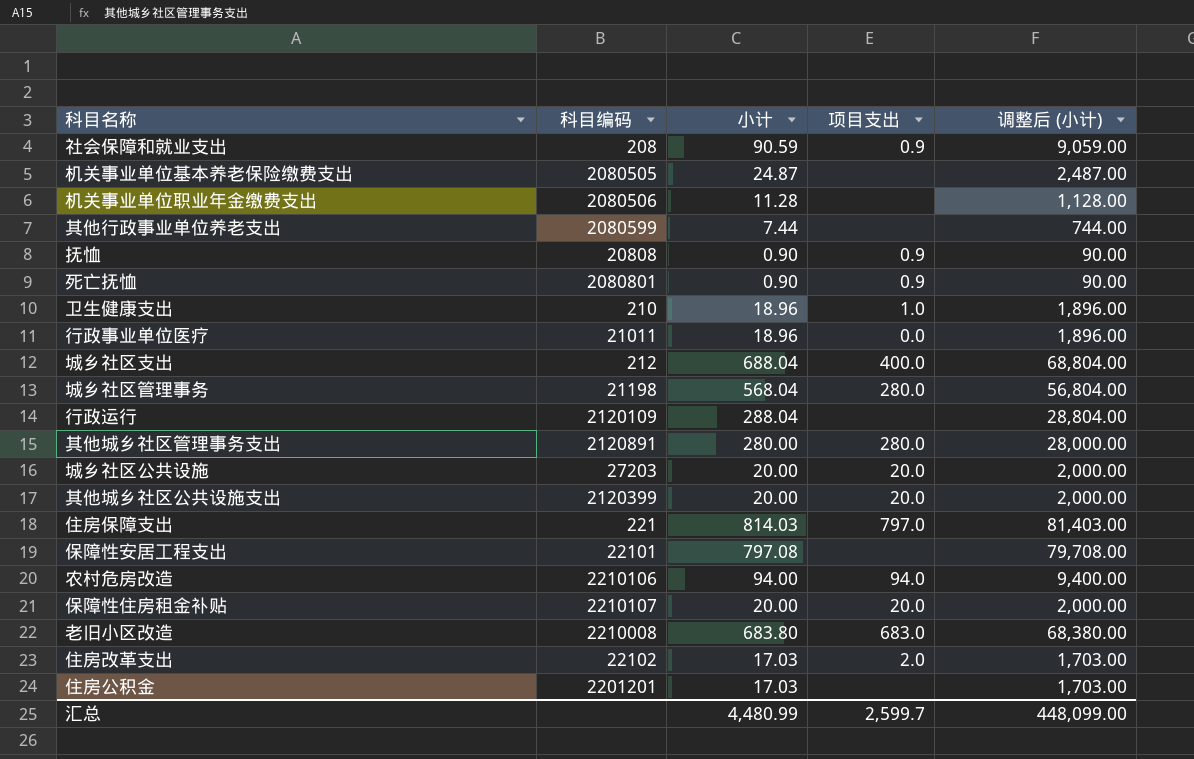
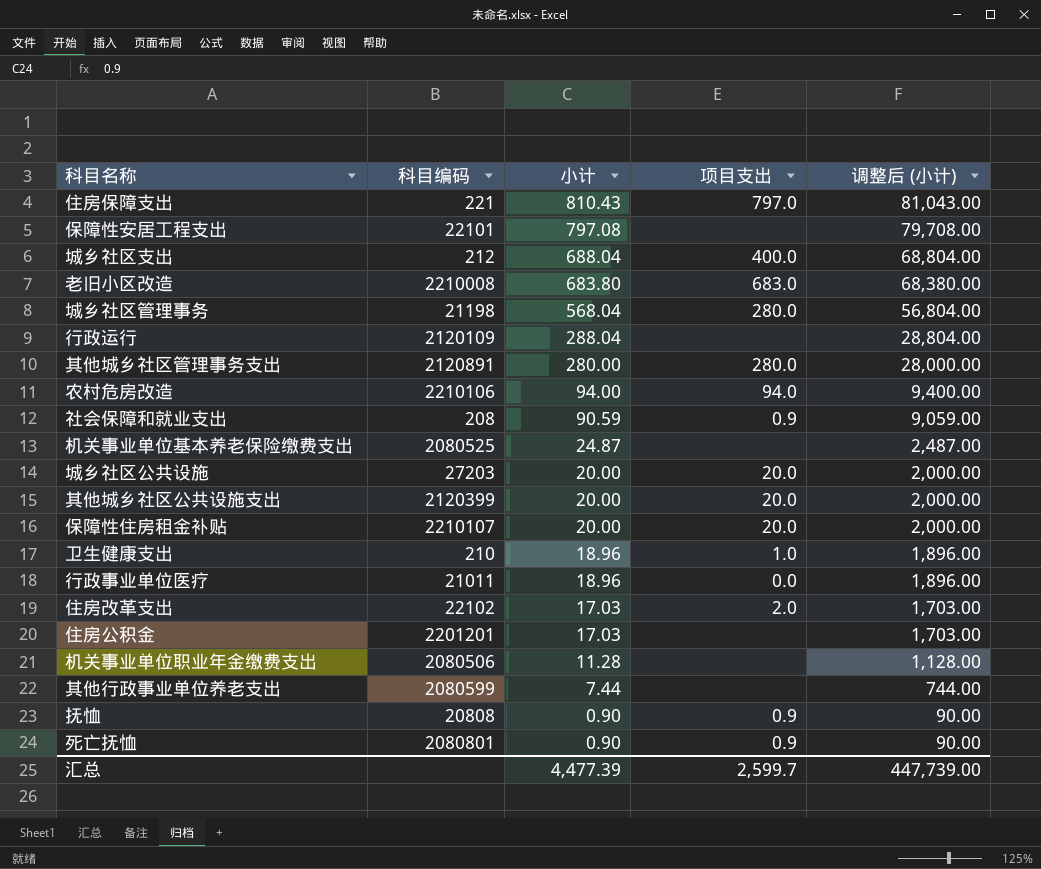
row order: none -> 小计 descending
住房保障支出 | 小计: 814.03 -> 810.43
住房保障支出 | 调整后 (小计): 81,403.00 -> 81,043.00
机关事业单位基本养老保险缴费支出 | 科目编码: 2080505 -> 2080525
汇总 | 小计: 4,480.99 -> 4,477.39
汇总 | 调整后 (小计): 448,099.00 -> 447,739.00

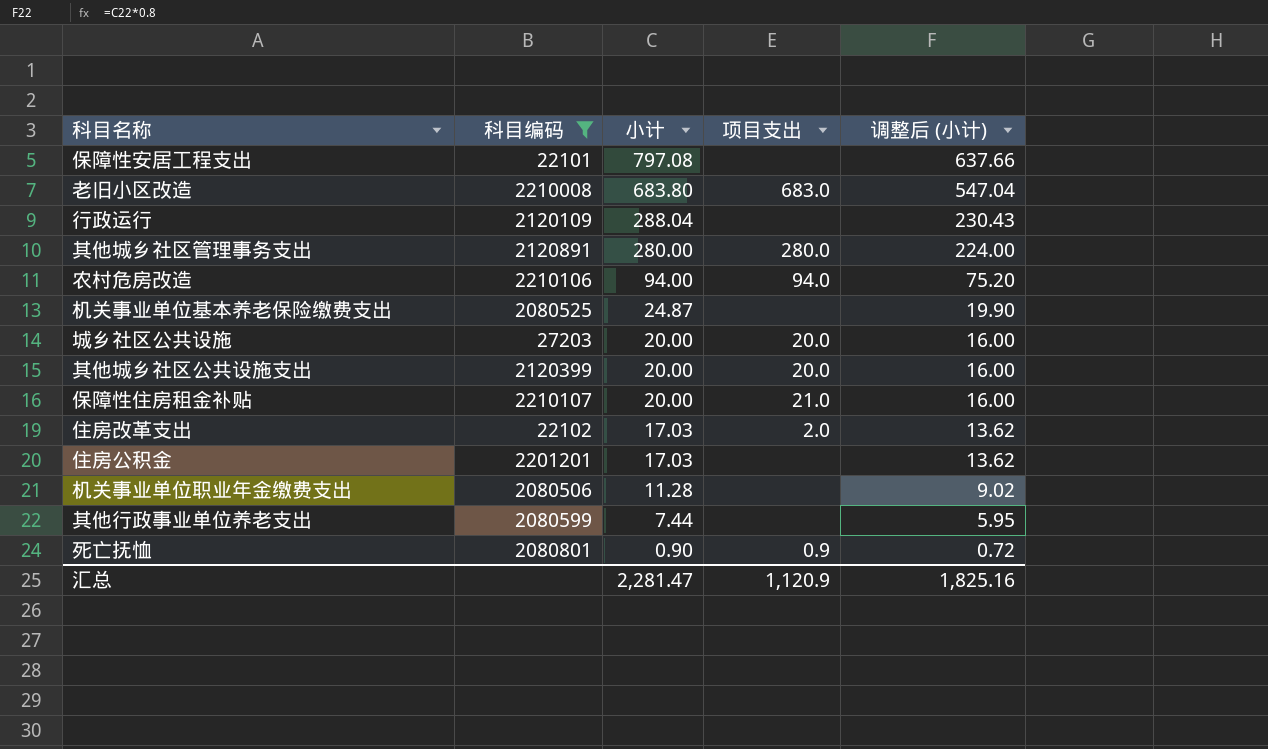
filter: none -> 科目编码 >= 22101
column 调整后 (小计) | formula: [小计] * 100 -> [小计] * 0.8
保障性住房租金补贴 | 项目支出: 20.0 -> 21.0
汇总 | 小计: 4,477.39 -> 2,281.47
汇总 | 项目支出: 2,599.7 -> 1,120.9
汇总 | 调整后 (小计): 447,739.00 -> 1,825.16

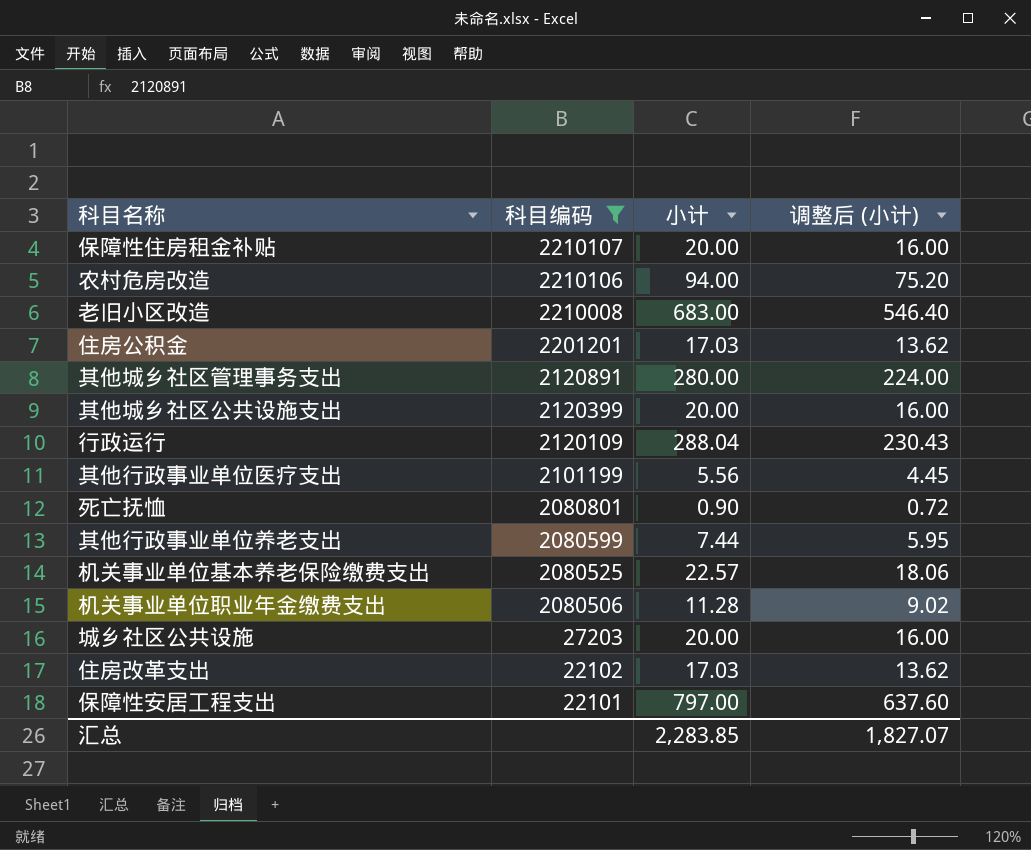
row order: 小计 descending -> 科目编码 descending
column 项目支出 | position: 4 -> none
老旧小区改造 | 小计: 683.80 -> 683.00
老旧小区改造 | 调整后 (小计): 547.04 -> 546.40
row 其他行政事业单位医疗支出: none -> 2101199 | 5.56 | 4.45
机关事业单位基本养老保险缴费支出 | 小计: 24.87 -> 22.57
机关事业单位基本养老保险缴费支出 | 调整后 (小计): 19.90 -> 18.06
保障性安居工程支出 | 小计: 797.08 -> 797.00
保障性安居工程支出 | 调整后 (小计): 637.66 -> 637.60
汇总 | 小计: 2,281.47 -> 2,283.85
汇总 | 调整后 (小计): 1,825.16 -> 1,827.07

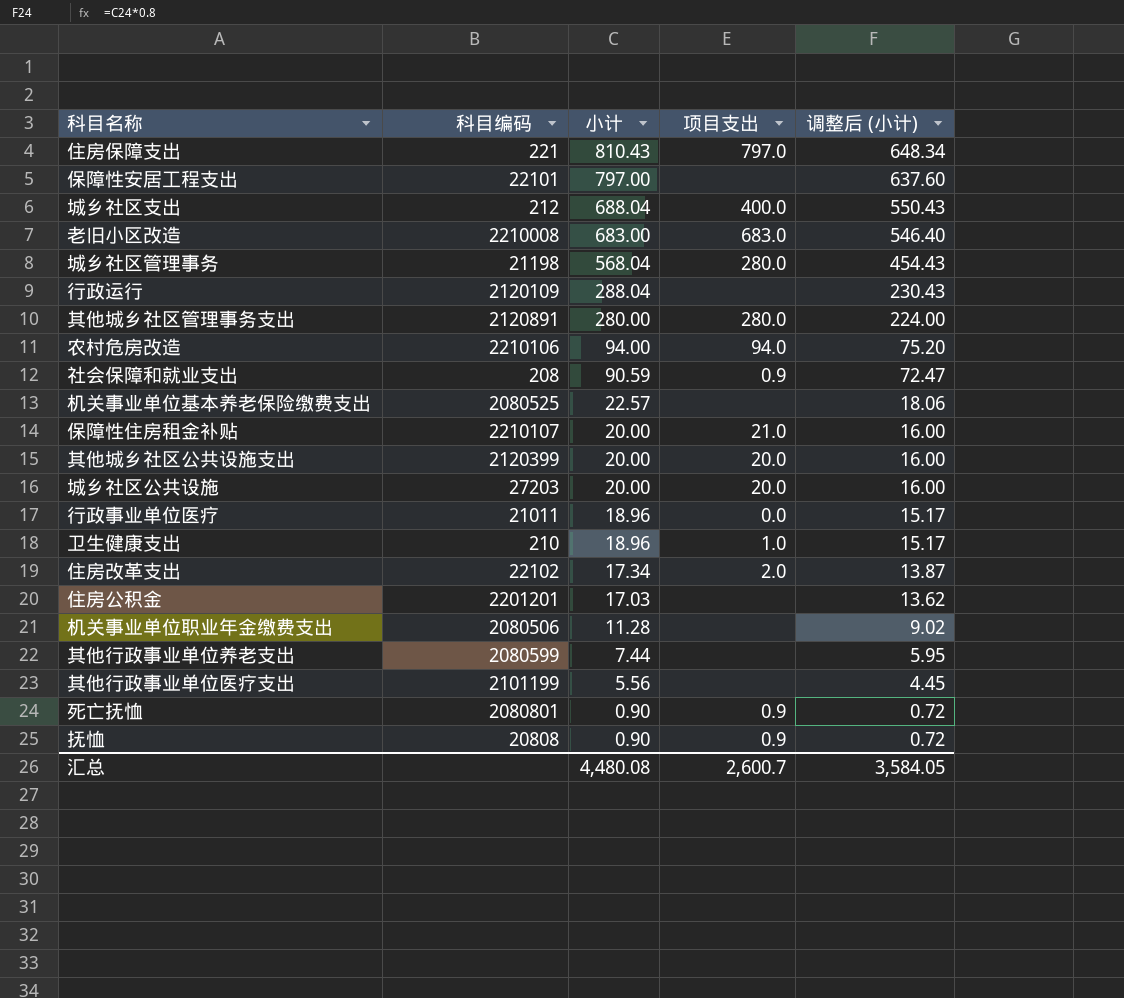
filter: 科目编码 >= 22101 -> none
row order: 科目编码 descending -> 小计 descending
column 项目支出 | position: none -> 4
住房改革支出 | 小计: 17.03 -> 17.34
住房改革支出 | 调整后 (小计): 13.62 -> 13.87
汇总 | 小计: 2,283.85 -> 4,480.08
汇总 | 调整后 (小计): 1,827.07 -> 3,584.05

